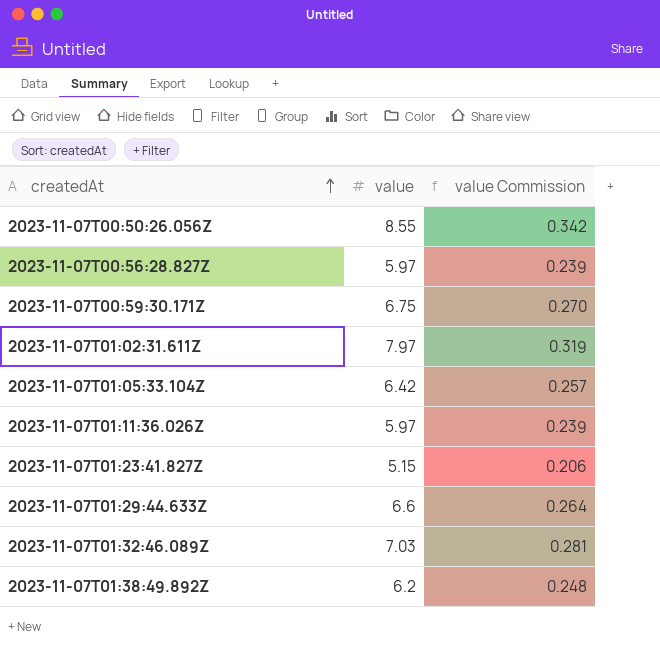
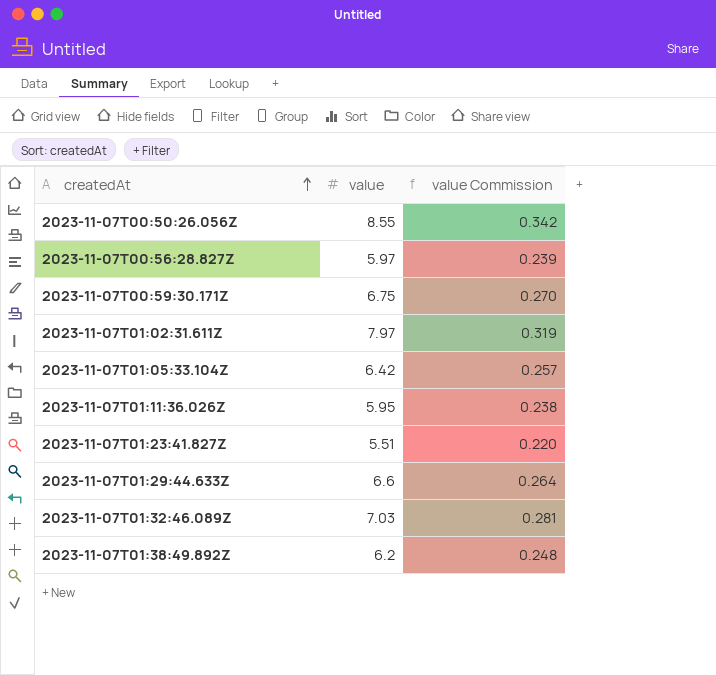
2023-11-07T01:11:36.026Z | value: 5.97 -> 5.95
2023-11-07T01:11:36.026Z | value Commission: 0.239 -> 0.238
2023-11-07T01:23:41.827Z | value: 5.15 -> 5.51
2023-11-07T01:23:41.827Z | value Commission: 0.206 -> 0.220

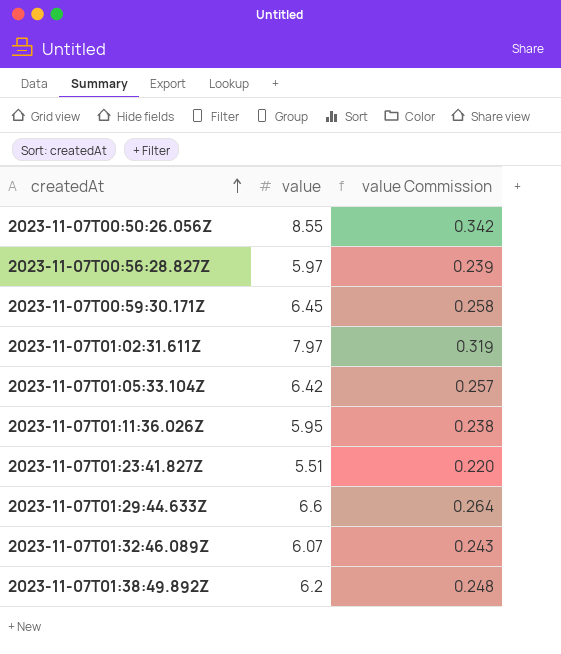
2023-11-07T00:59:30.171Z | value: 6.75 -> 6.45
2023-11-07T00:59:30.171Z | value Commission: 0.270 -> 0.258
2023-11-07T01:32:46.089Z | value: 7.03 -> 6.07
2023-11-07T01:32:46.089Z | value Commission: 0.281 -> 0.243

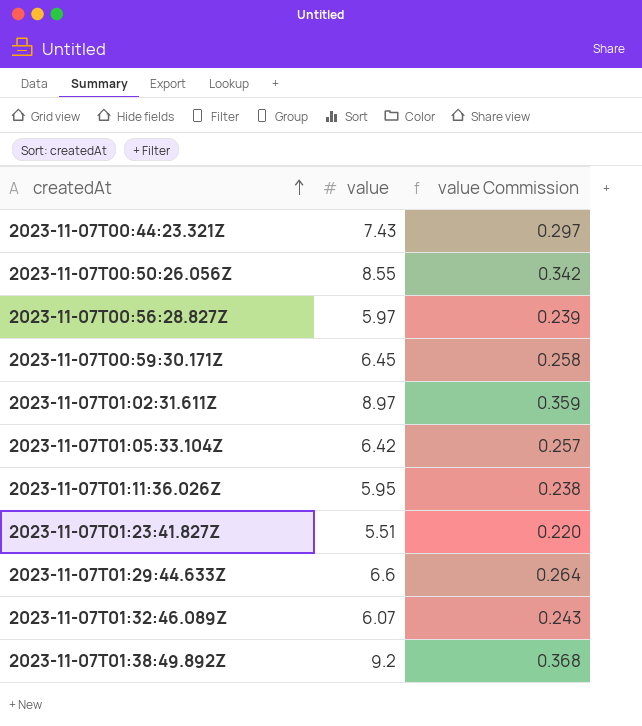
row 2023-11-07T00:44:23.321Z: none -> 7.43 | 0.297
2023-11-07T01:02:31.611Z | value: 7.97 -> 8.97
2023-11-07T01:02:31.611Z | value Commission: 0.319 -> 0.359
2023-11-07T01:38:49.892Z | value: 6.2 -> 9.2
2023-11-07T01:38:49.892Z | value Commission: 0.248 -> 0.368

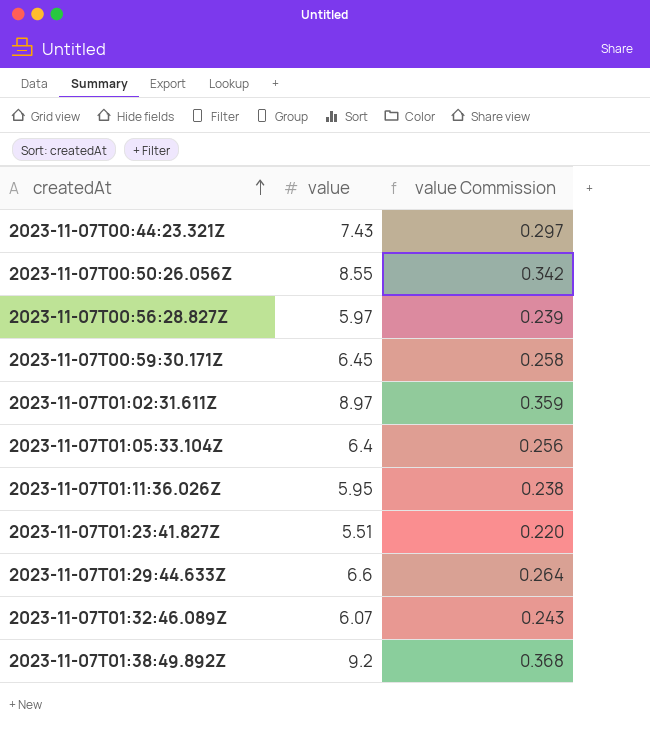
2023-11-07T01:05:33.104Z | value: 6.42 -> 6.4
2023-11-07T01:05:33.104Z | value Commission: 0.257 -> 0.256

